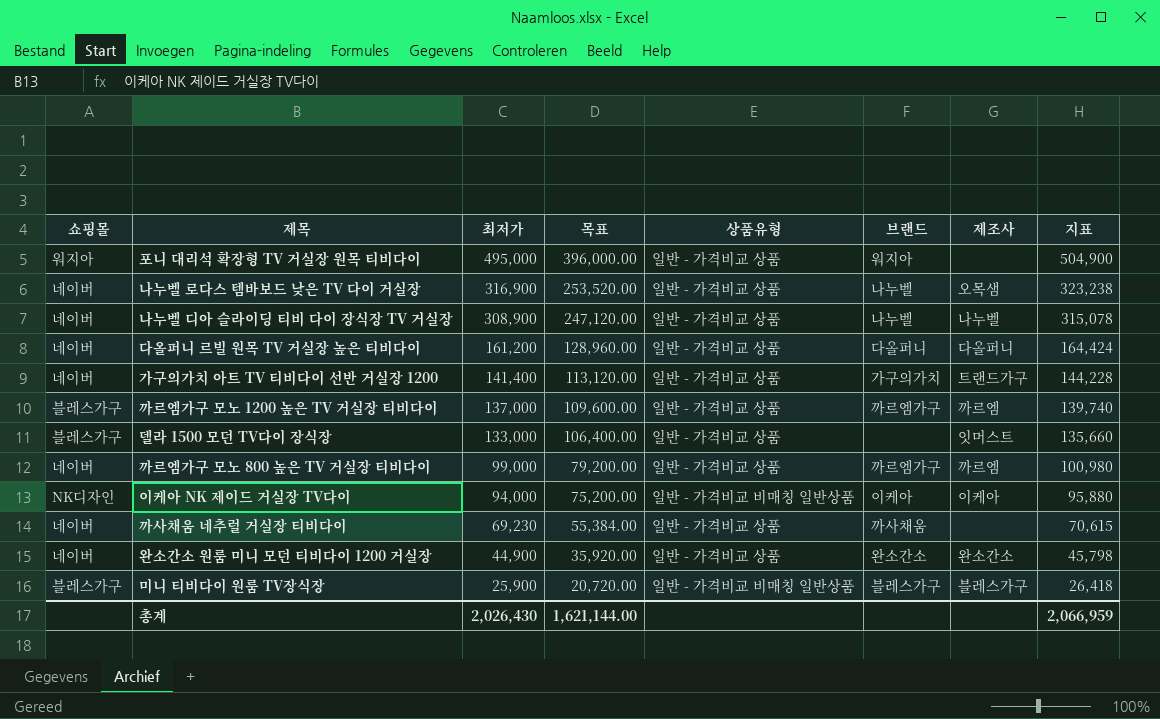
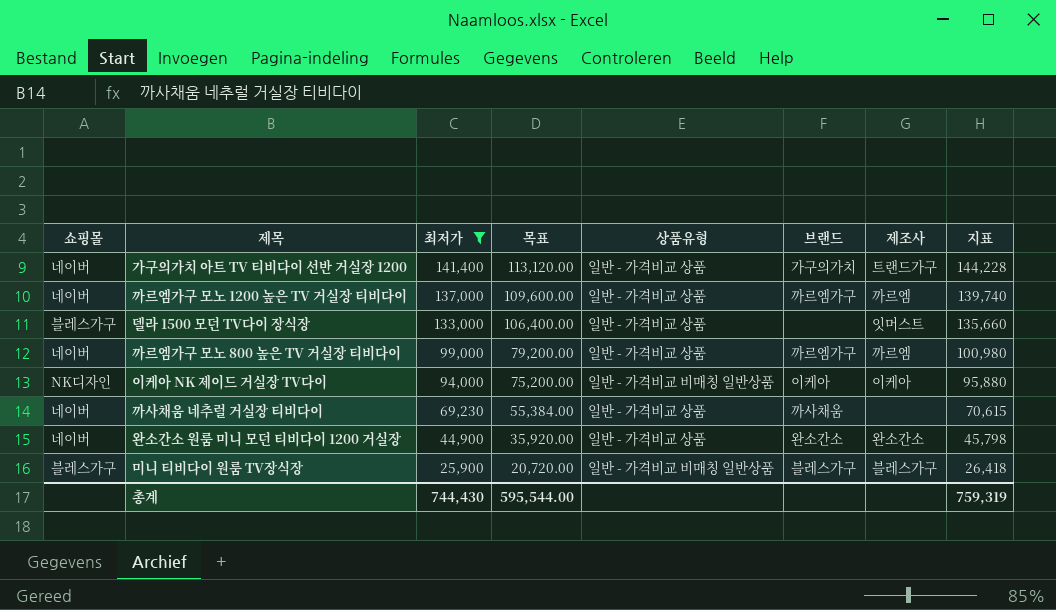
filter: none -> 최저가 <= 141,400
까르엠가구 모노 1200 높은 TV 거실장 티비다이 | 쇼핑몰: 블레스가구 -> 네이버
총계 | 최저가: 2,026,430 -> 744,430
총계 | 목표: 1,621,144.00 -> 595,544.00
총계 | 지표: 2,066,959 -> 759,319

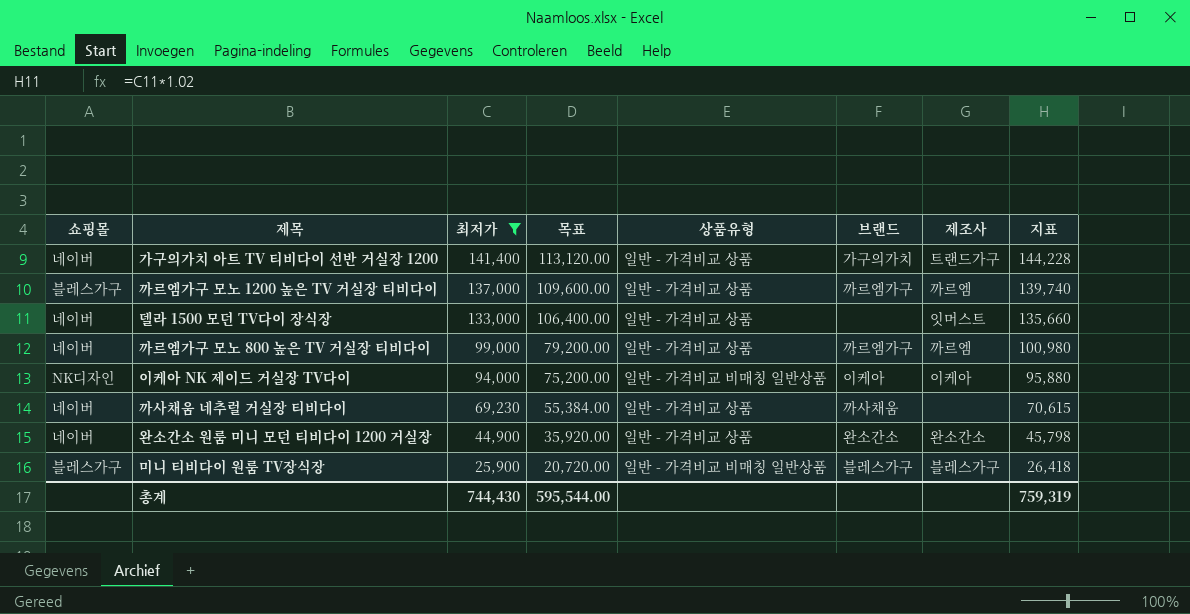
까르엠가구 모노 1200 높은 TV 거실장 티비다이 | 쇼핑몰: 네이버 -> 블레스가구
델라 1500 모던 TV다이 장식장 | 쇼핑몰: 블레스가구 -> 네이버

